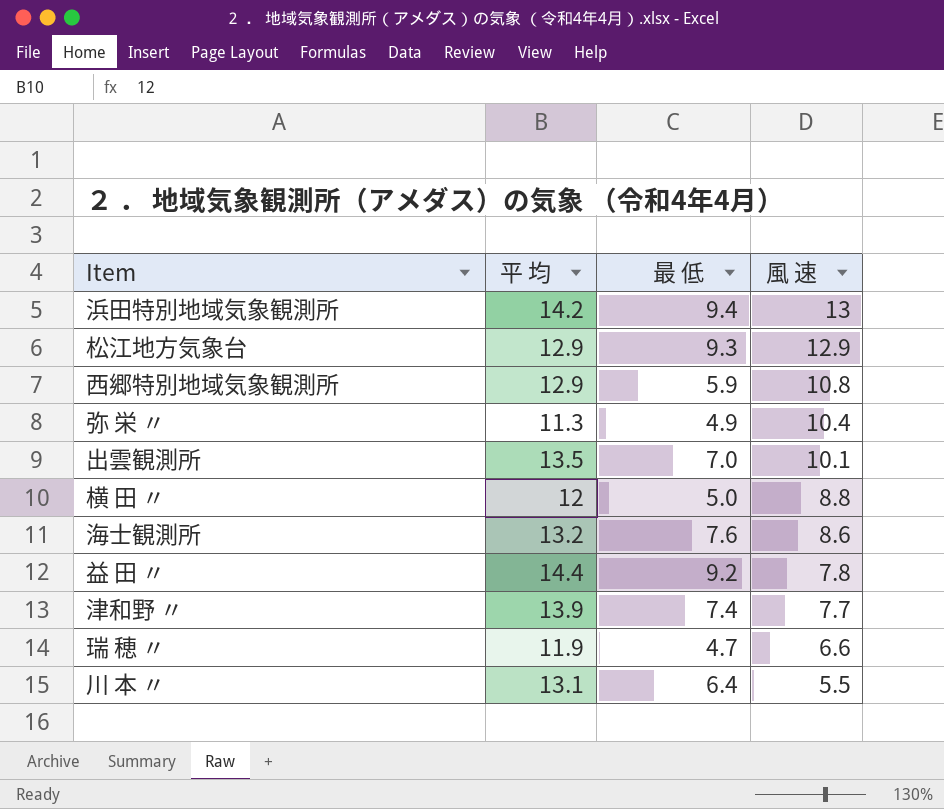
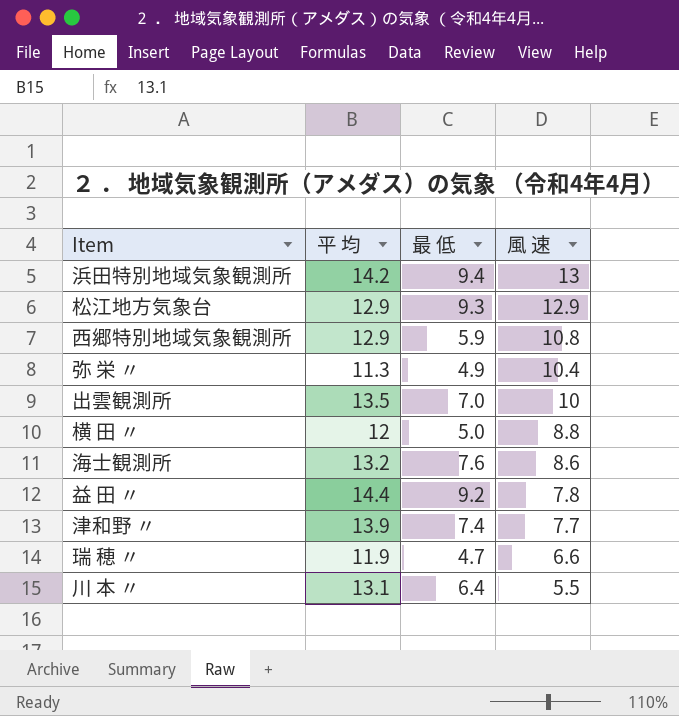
出雲観測所 | 風 速: 10.1 -> 10

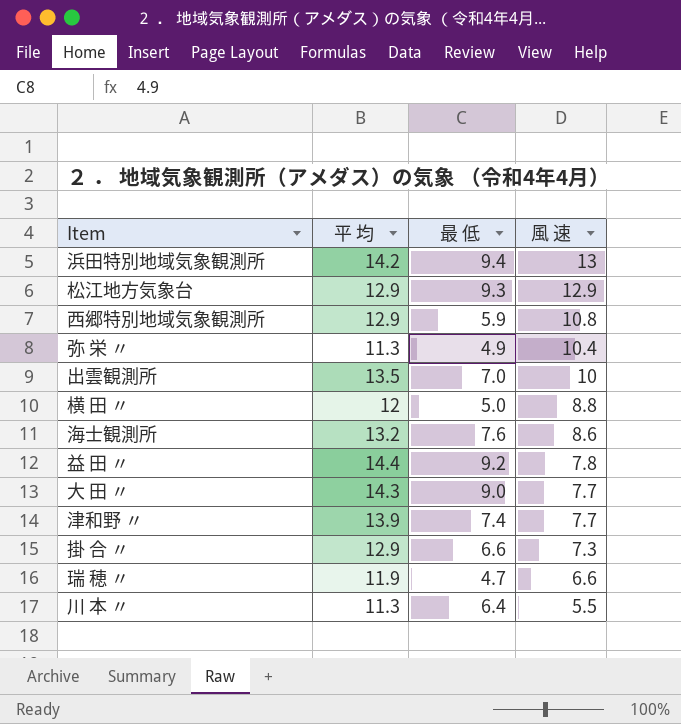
row 大 田 〃: none -> 14.3 | 9.0 | 7.7
row 掛 合 〃: none -> 12.9 | 6.6 | 7.3
川 本 〃 | 平 均: 13.1 -> 11.3

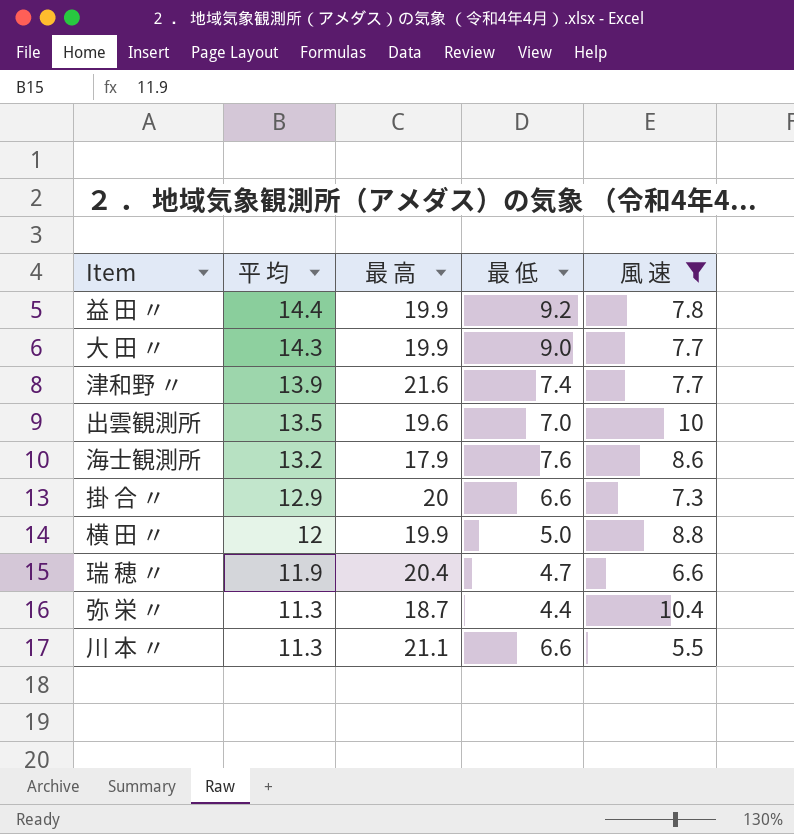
filter: none -> 風 速 <= 10.4
row order: 風 速 descending -> 平 均 descending
column 最 高 | position: none -> 3
弥 栄 〃 | 最 低: 4.9 -> 4.4
川 本 〃 | 最 低: 6.4 -> 6.6

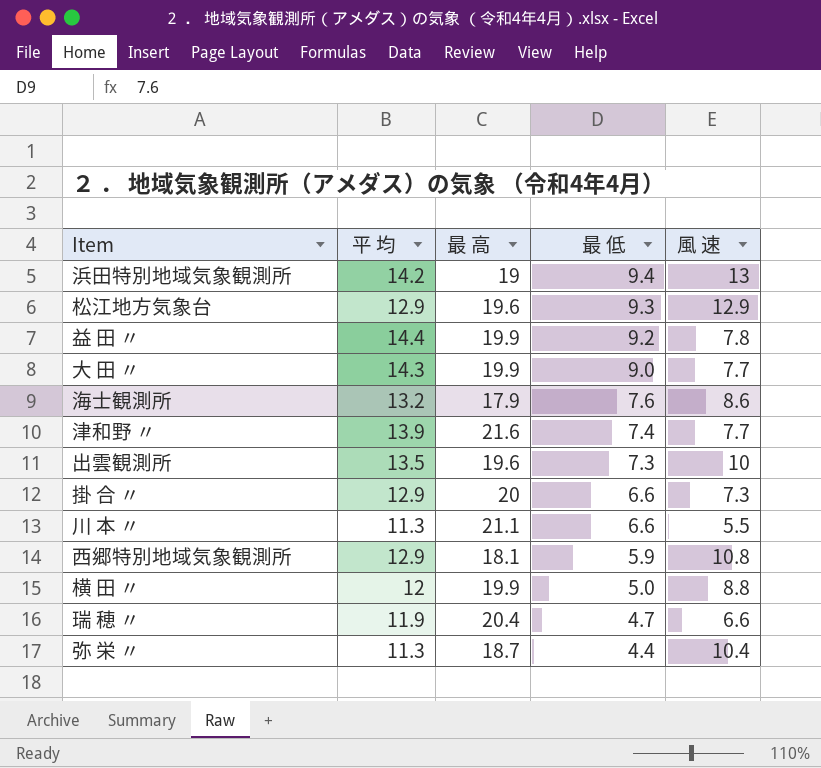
filter: 風 速 <= 10.4 -> none
row order: 平 均 descending -> 最 低 descending
出雲観測所 | 最 低: 7.0 -> 7.3

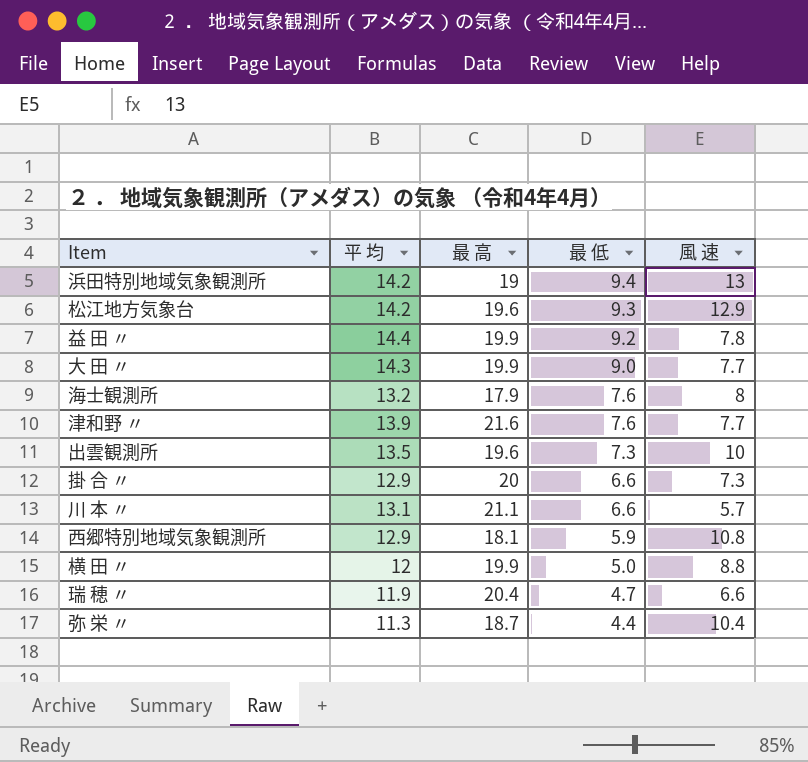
松江地方気象台 | 平 均: 12.9 -> 14.2
海士観測所 | 風 速: 8.6 -> 8
津和野 〃 | 最 低: 7.4 -> 7.6
川 本 〃 | 平 均: 11.3 -> 13.1
川 本 〃 | 風 速: 5.5 -> 5.7

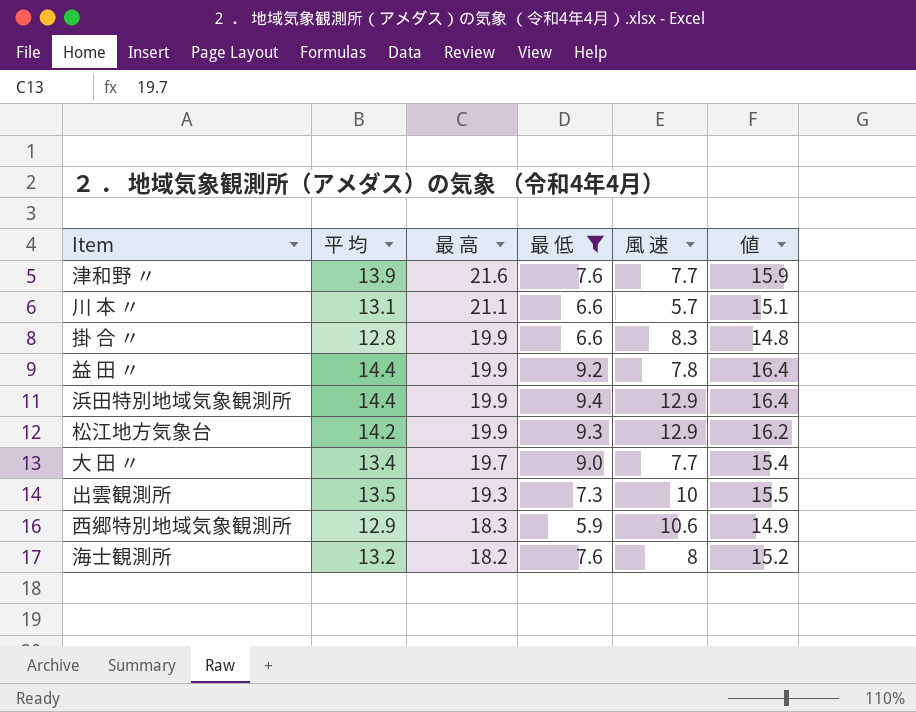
filter: none -> 最 低 >= 5.9
row order: 最 低 descending -> 最 高 descending
column 値 | formula: none -> [平 均] + 2
掛 合 〃 | 平 均: 12.9 -> 12.8
掛 合 〃 | 最 高: 20 -> 19.9
掛 合 〃 | 風 速: 7.3 -> 8.3
浜田特別地域気象観測所 | 平 均: 14.2 -> 14.4
浜田特別地域気象観測所 | 最 高: 19 -> 19.9
浜田特別地域気象観測所 | 風 速: 13 -> 12.9
松江地方気象台 | 最 高: 19.6 -> 19.9
大 田 〃 | 平 均: 14.3 -> 13.4
大 田 〃 | 最 高: 19.9 -> 19.7
出雲観測所 | 最 高: 19.6 -> 19.3
西郷特別地域気象観測所 | 最 高: 18.1 -> 18.3
西郷特別地域気象観測所 | 風 速: 10.8 -> 10.6
海士観測所 | 最 高: 17.9 -> 18.2

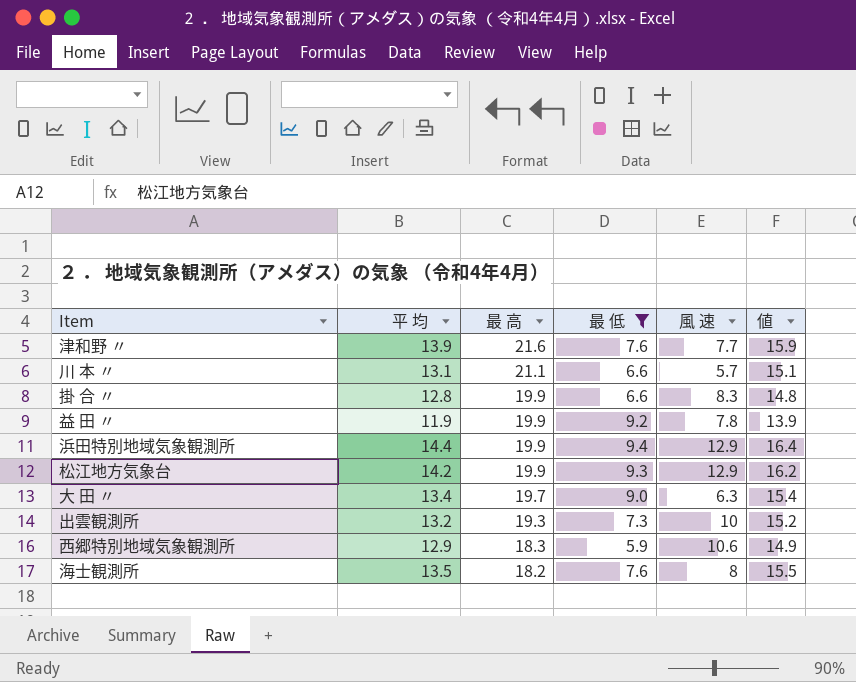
益 田 〃 | 平 均: 14.4 -> 11.9
益 田 〃 | 値: 16.4 -> 13.9
大 田 〃 | 風 速: 7.7 -> 6.3
出雲観測所 | 平 均: 13.5 -> 13.2
出雲観測所 | 値: 15.5 -> 15.2
海士観測所 | 平 均: 13.2 -> 13.5
海士観測所 | 値: 15.2 -> 15.5

